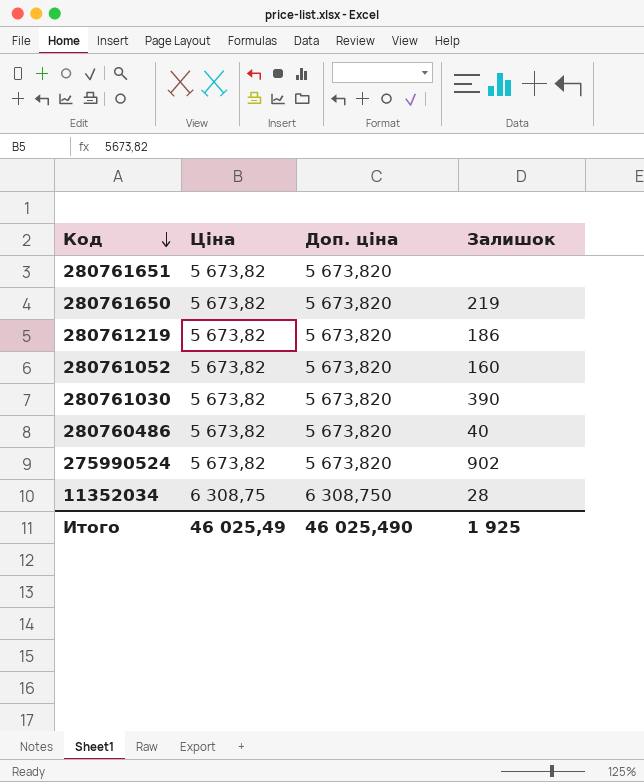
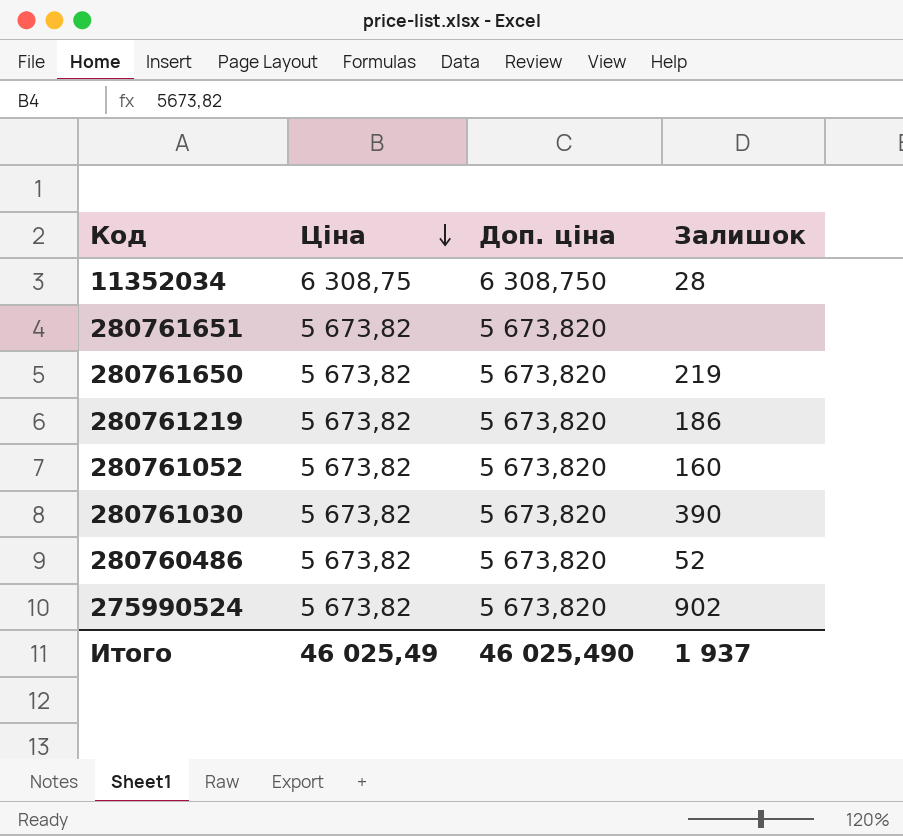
row order: Код descending -> Ціна descending
280760486 | Залишок: 40 -> 52
Итого | Залишок: 1 925 -> 1 937

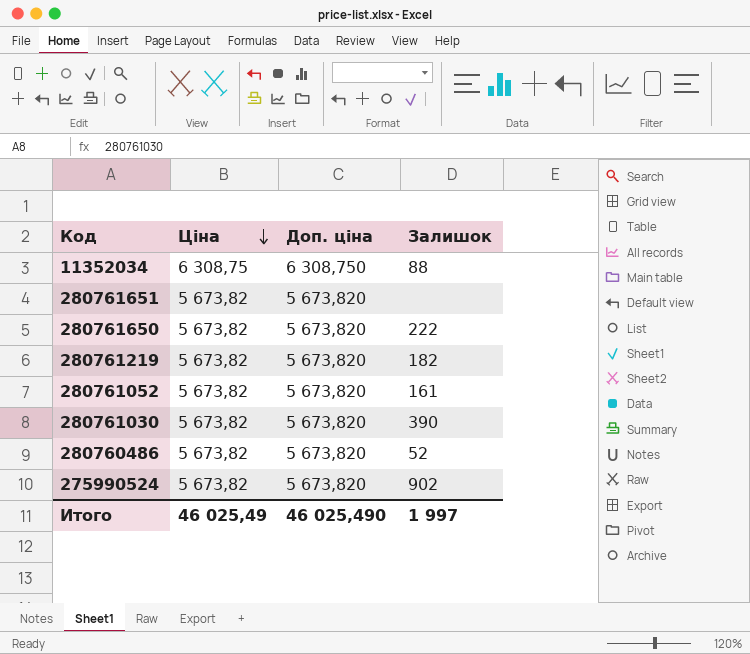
11352034 | Залишок: 28 -> 88
280761650 | Залишок: 219 -> 222
280761219 | Залишок: 186 -> 182
280761052 | Залишок: 160 -> 161
Итого | Залишок: 1 937 -> 1 997

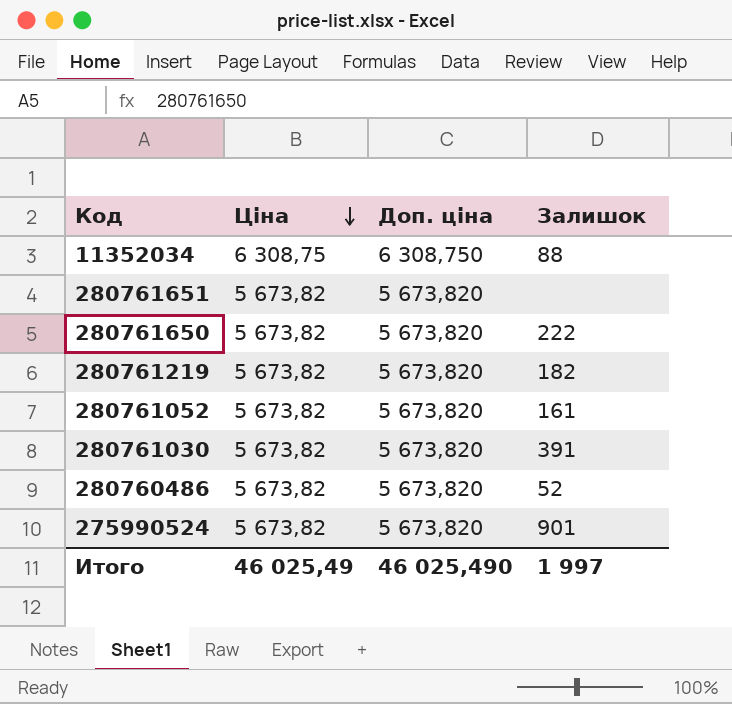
280761030 | Залишок: 390 -> 391
275990524 | Залишок: 902 -> 901

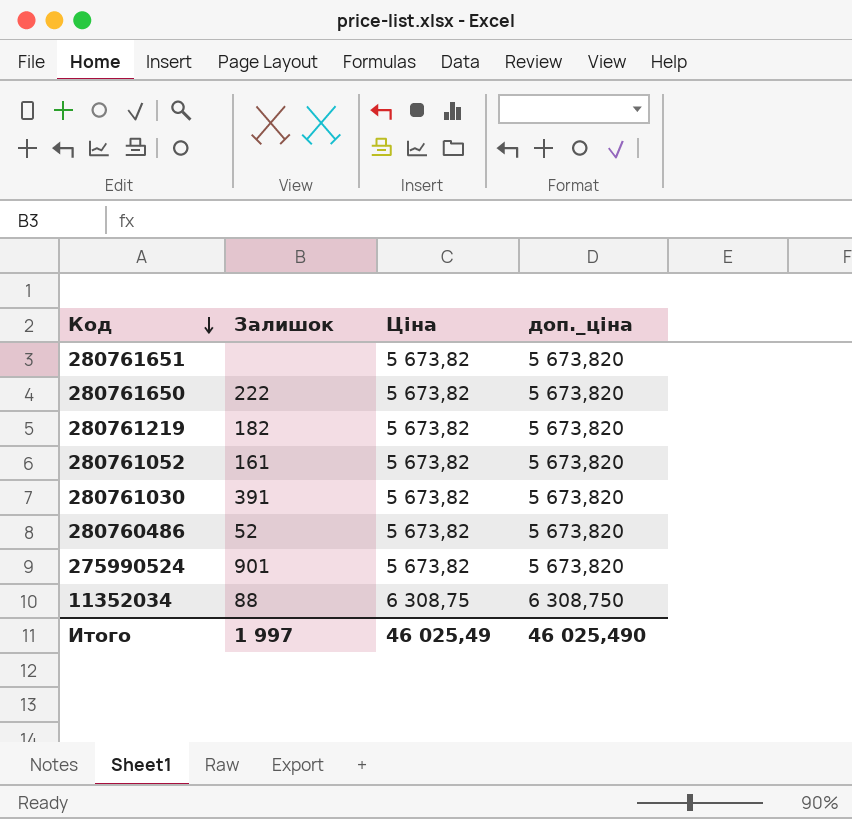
row order: Ціна descending -> Код descending
column Залишок | position: 4 -> 2
column name: Доп. ціна -> доп._ціна

